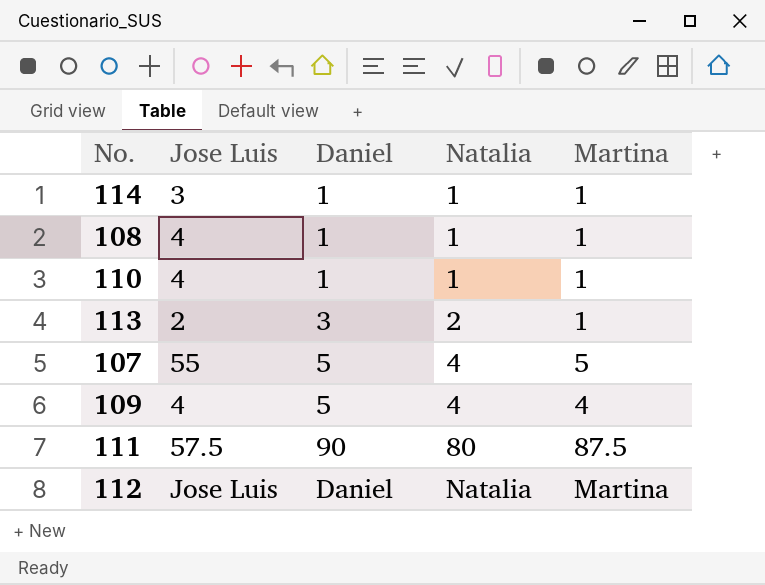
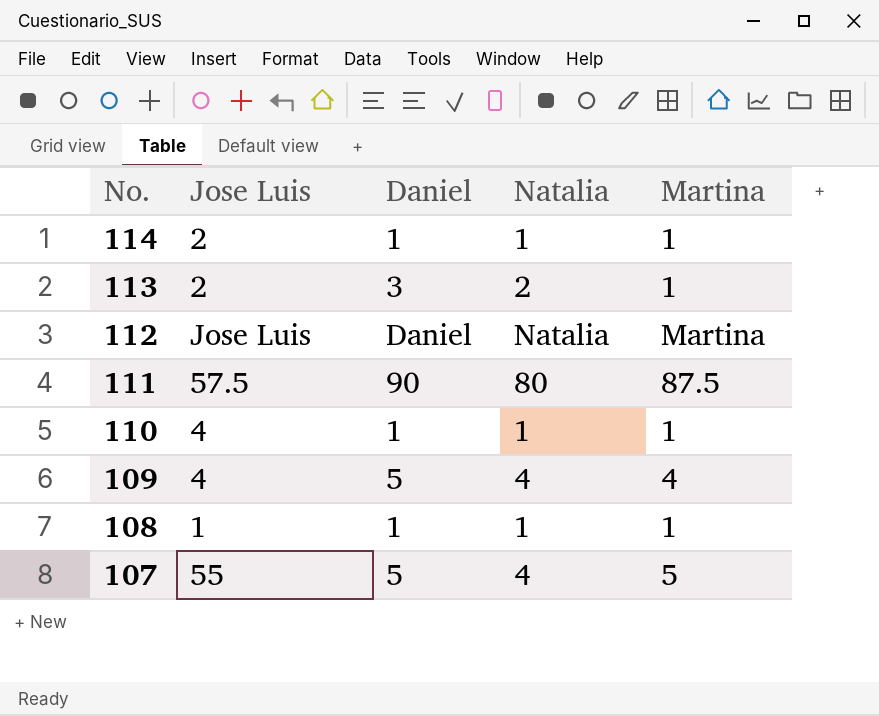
row order: Daniel ascending -> No. descending
114 | Jose Luis: 3 -> 2
108 | Jose Luis: 4 -> 1

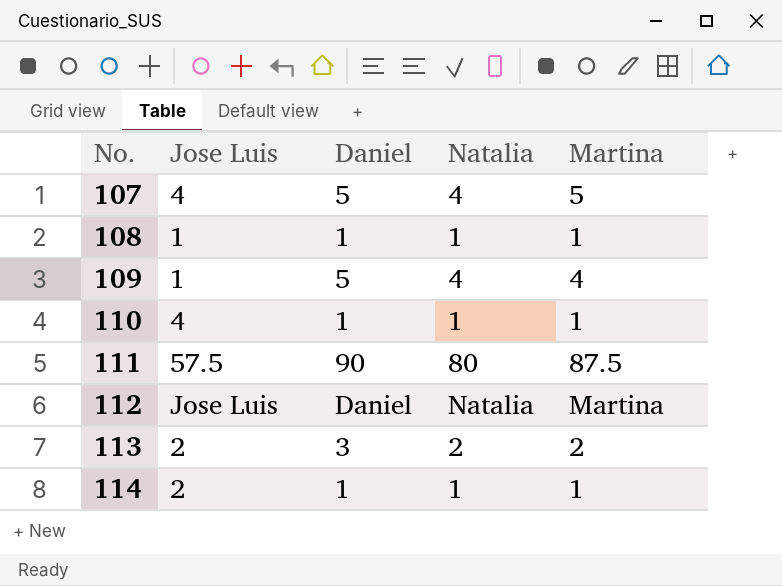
row order: No. descending -> No. ascending
107 | Jose Luis: 55 -> 4
109 | Jose Luis: 4 -> 1
113 | Martina: 1 -> 2

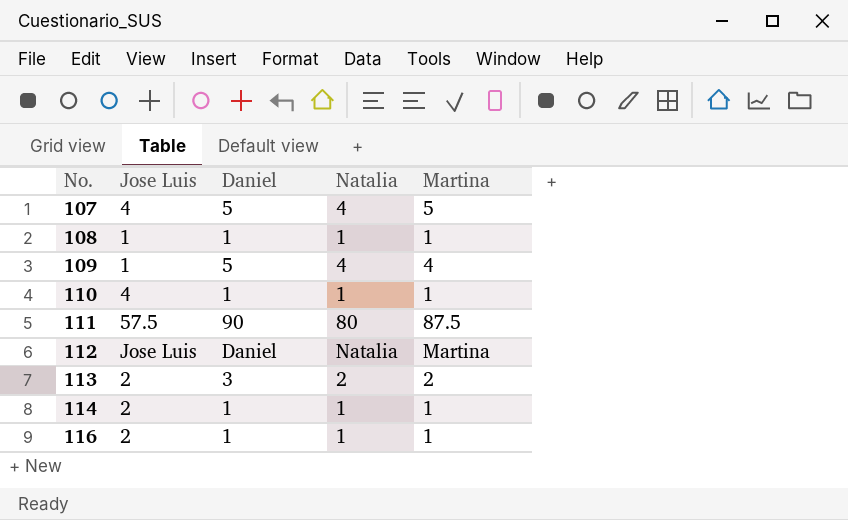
row 116: none -> 2 | 1 | 1 | 1

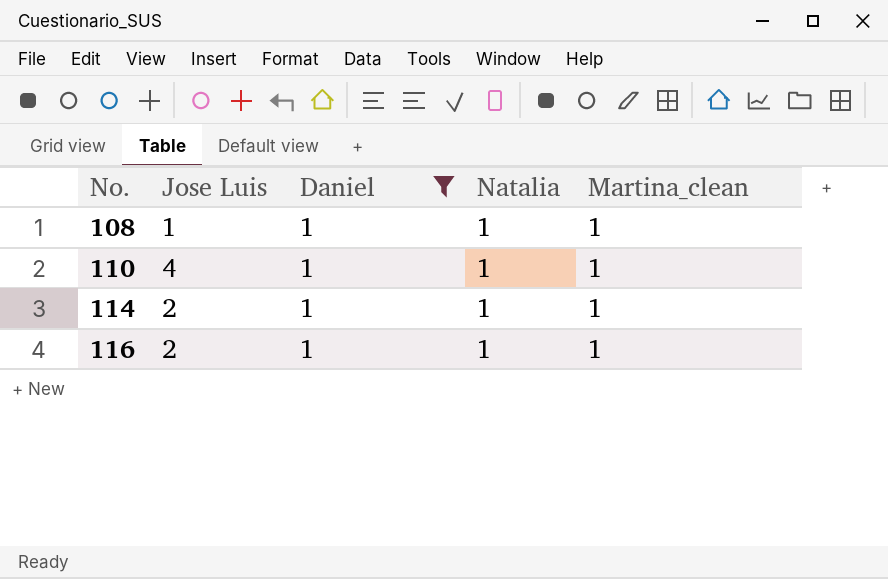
filter: none -> Daniel = 1
column name: Martina -> Martina_clean

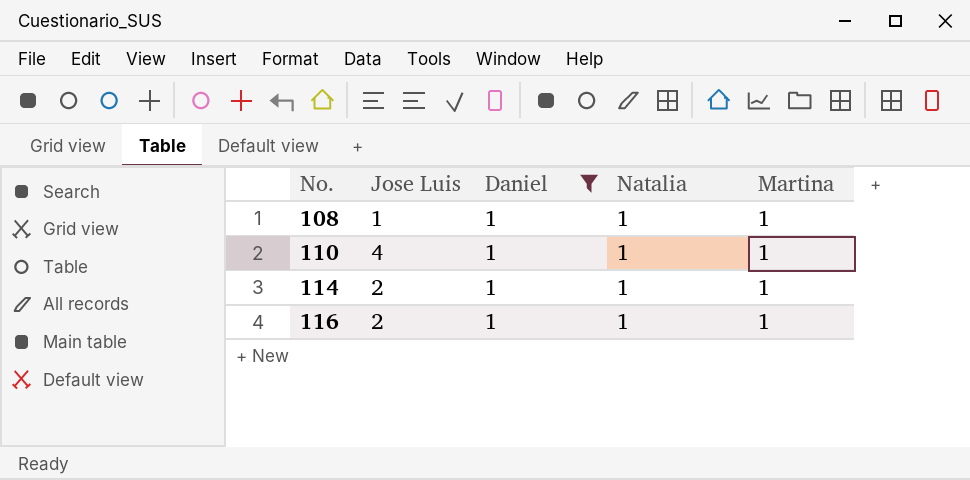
column name: Martina_clean -> Martina

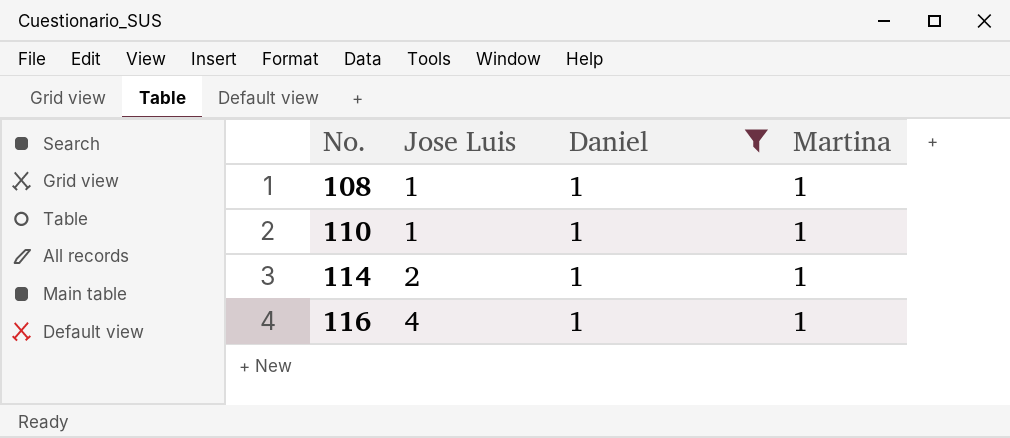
column Natalia | position: 4 -> none
110 | Jose Luis: 4 -> 1
116 | Jose Luis: 2 -> 4

